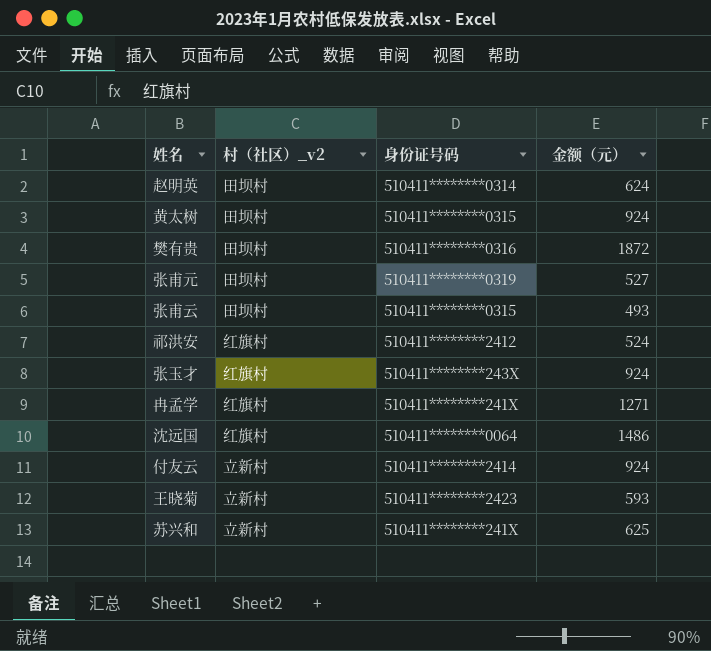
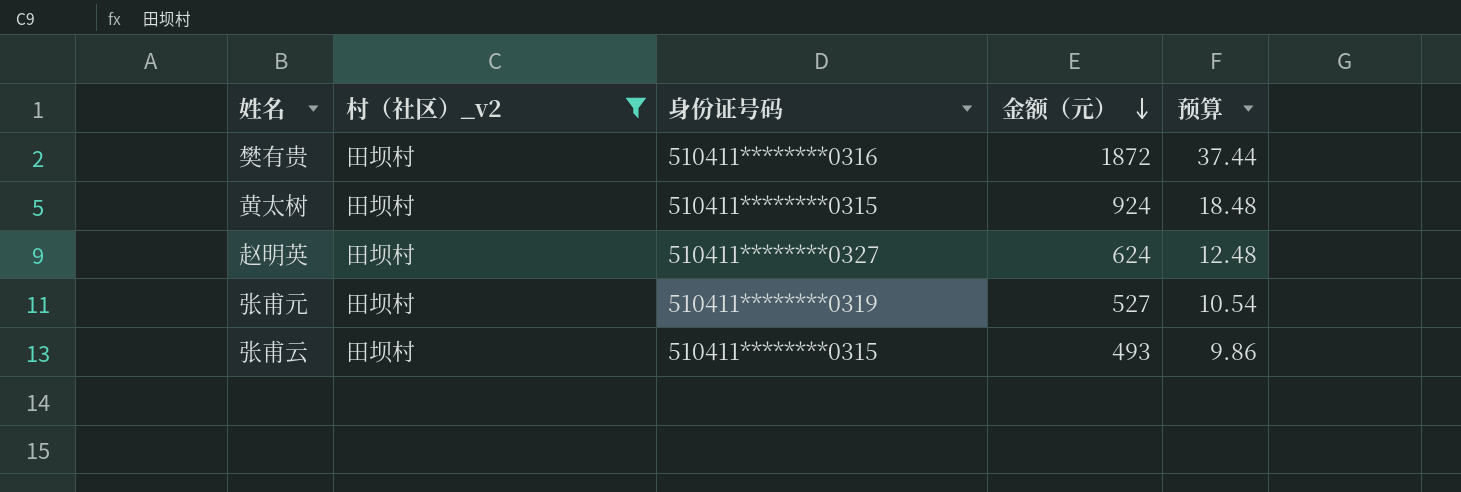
filter: none -> 村（社区）_v2 = 田坝村
row order: none -> 金额（元） descending
column 预算 | formula: none -> [金额（元）] * 0.02
赵明英 | 身份证号码: 510411********0314 -> 510411********0327

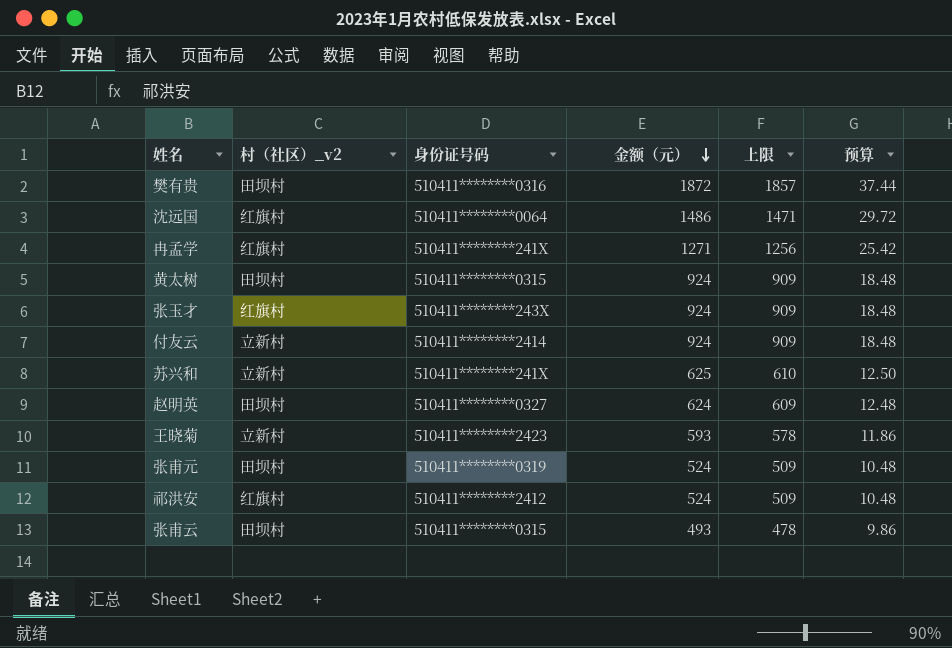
filter: 村（社区）_v2 = 田坝村 -> none
column 上限 | formula: none -> [金额（元）] - 15
张甫元 | 金额（元）: 527 -> 524
张甫元 | 预算: 10.54 -> 10.48

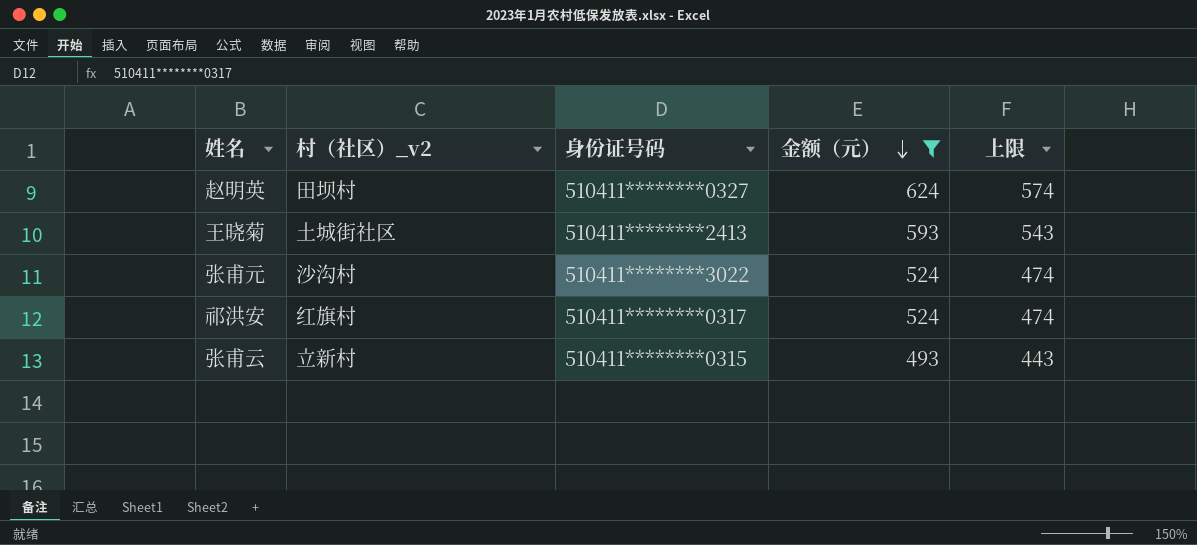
filter: none -> 金额（元） <= 624
column 预算 | formula: [金额（元）] * 0.02 -> none
column 上限 | formula: [金额（元）] - 15 -> [金额（元）] - 50
王晓菊 | 村（社区）_v2: 立新村 -> 土城街社区
王晓菊 | 身份证号码: 510411********2423 -> 510411********2413
张甫元 | 村（社区）_v2: 田坝村 -> 沙沟村
张甫元 | 身份证号码: 510411********0319 -> 510411********3022
祁洪安 | 身份证号码: 510411********2412 -> 510411********0317
张甫云 | 村（社区）_v2: 田坝村 -> 立新村

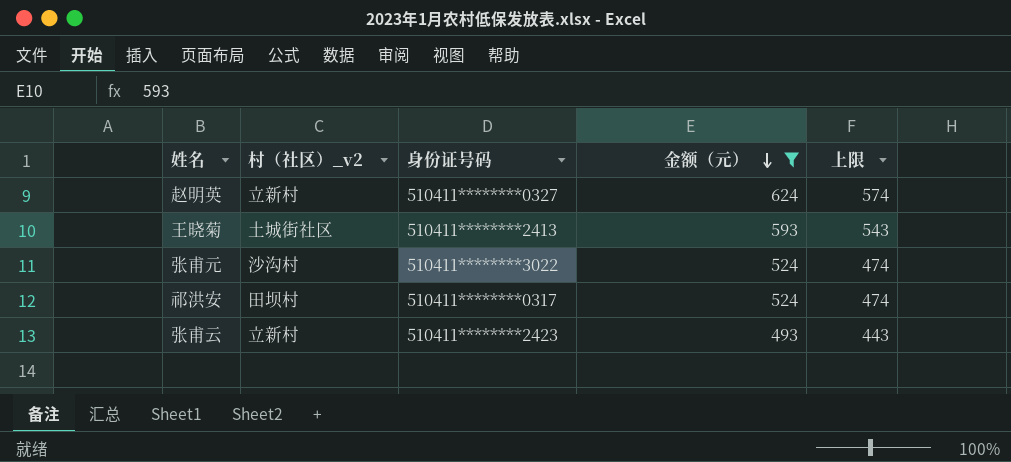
赵明英 | 村（社区）_v2: 田坝村 -> 立新村
祁洪安 | 村（社区）_v2: 红旗村 -> 田坝村
张甫云 | 身份证号码: 510411********0315 -> 510411********2423

